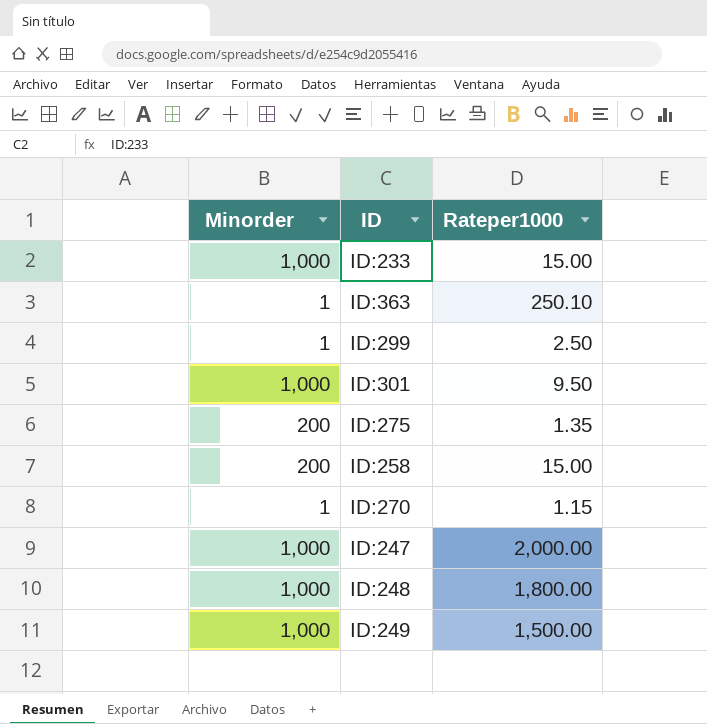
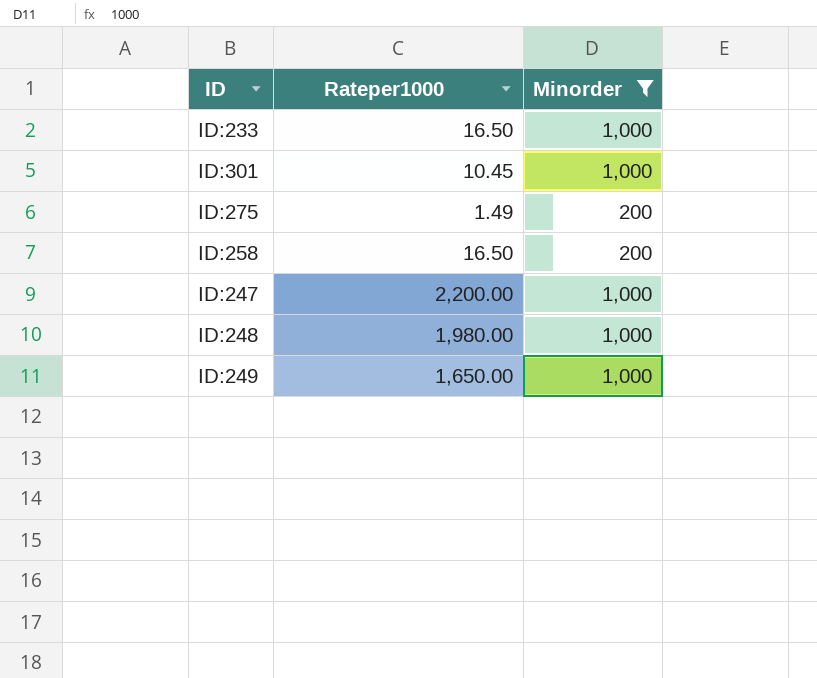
filter: none -> Minorder != 1
column Minorder | position: 1 -> 3
ID:233 | Rateper1000: 15.00 -> 16.50
ID:301 | Rateper1000: 9.50 -> 10.45
ID:275 | Rateper1000: 1.35 -> 1.49
ID:258 | Rateper1000: 15.00 -> 16.50
ID:247 | Rateper1000: 2,000.00 -> 2,200.00
ID:248 | Rateper1000: 1,800.00 -> 1,980.00
ID:249 | Rateper1000: 1,500.00 -> 1,650.00

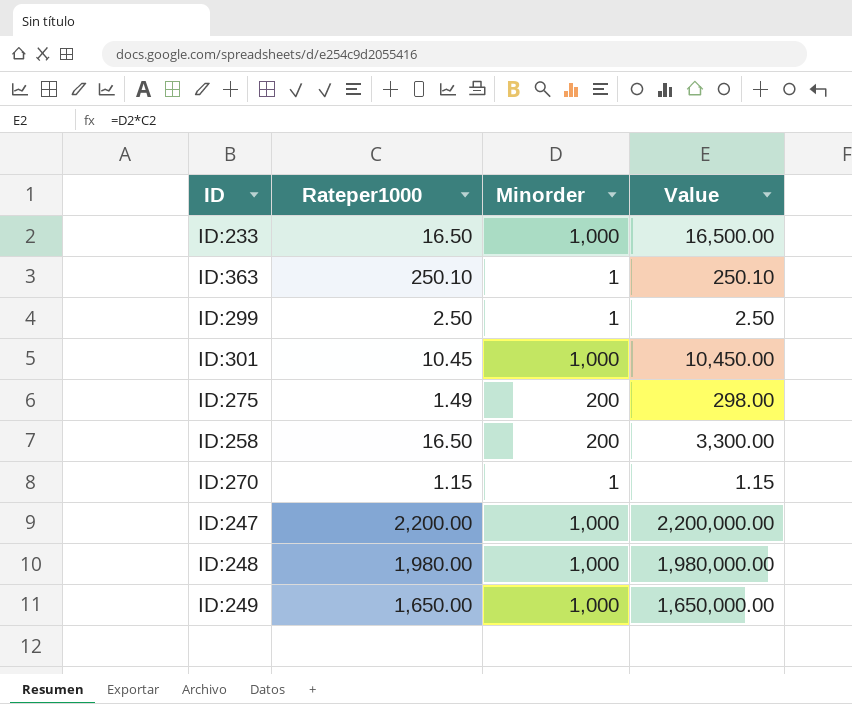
filter: Minorder != 1 -> none
column Value | formula: none -> [Rateper1000] * [Minorder]

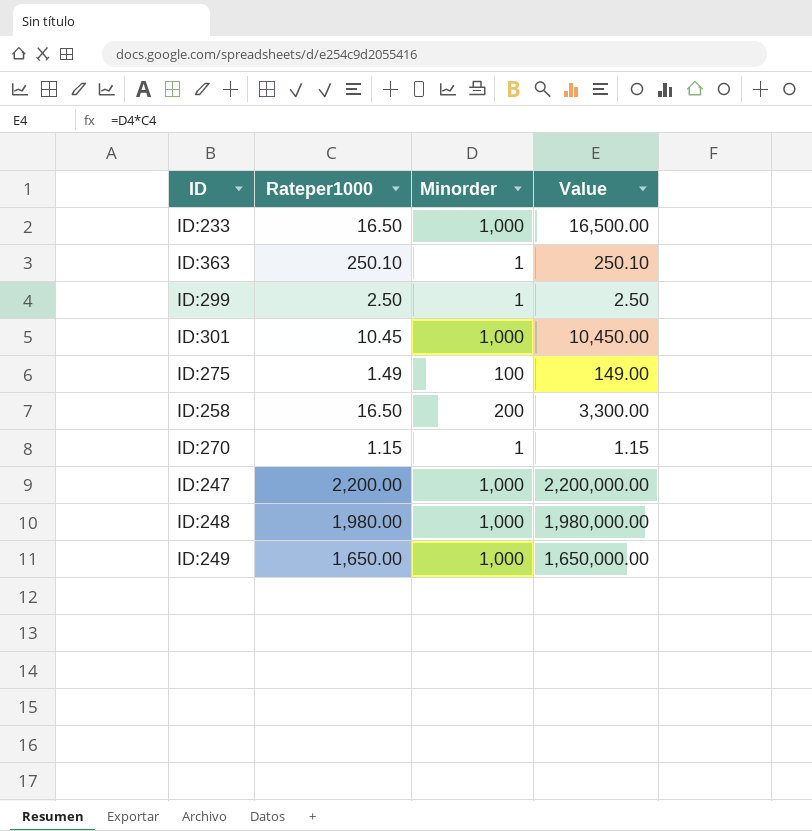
ID:275 | Minorder: 200 -> 100
ID:275 | Value: 298.00 -> 149.00

